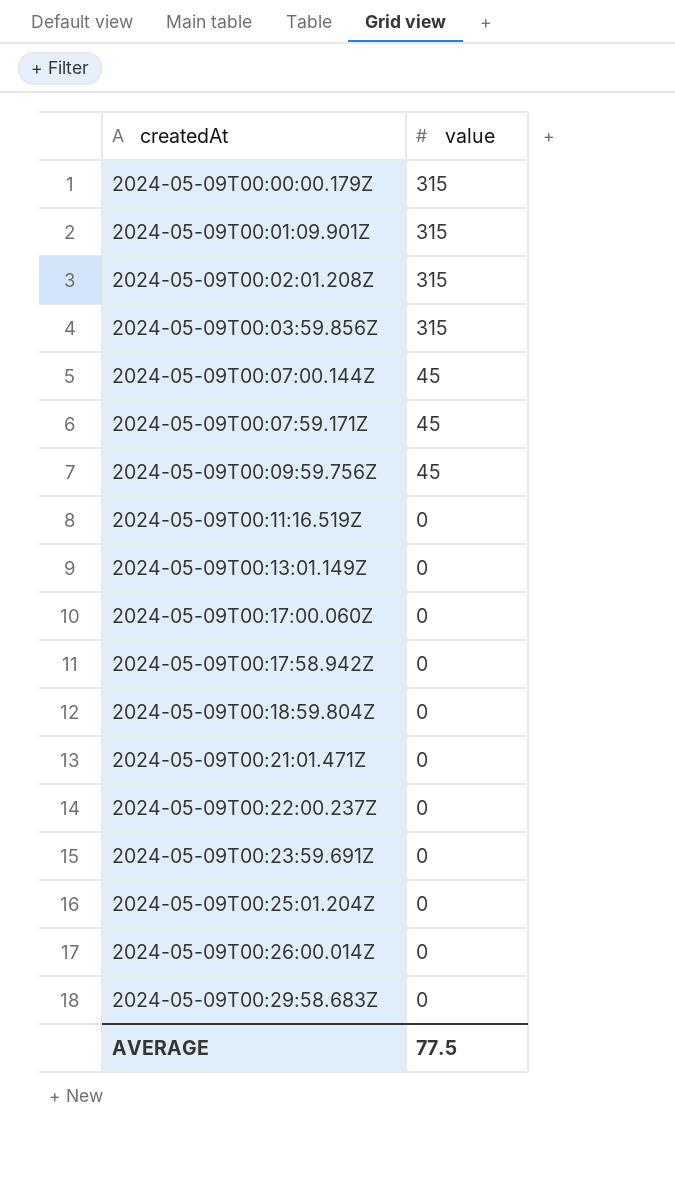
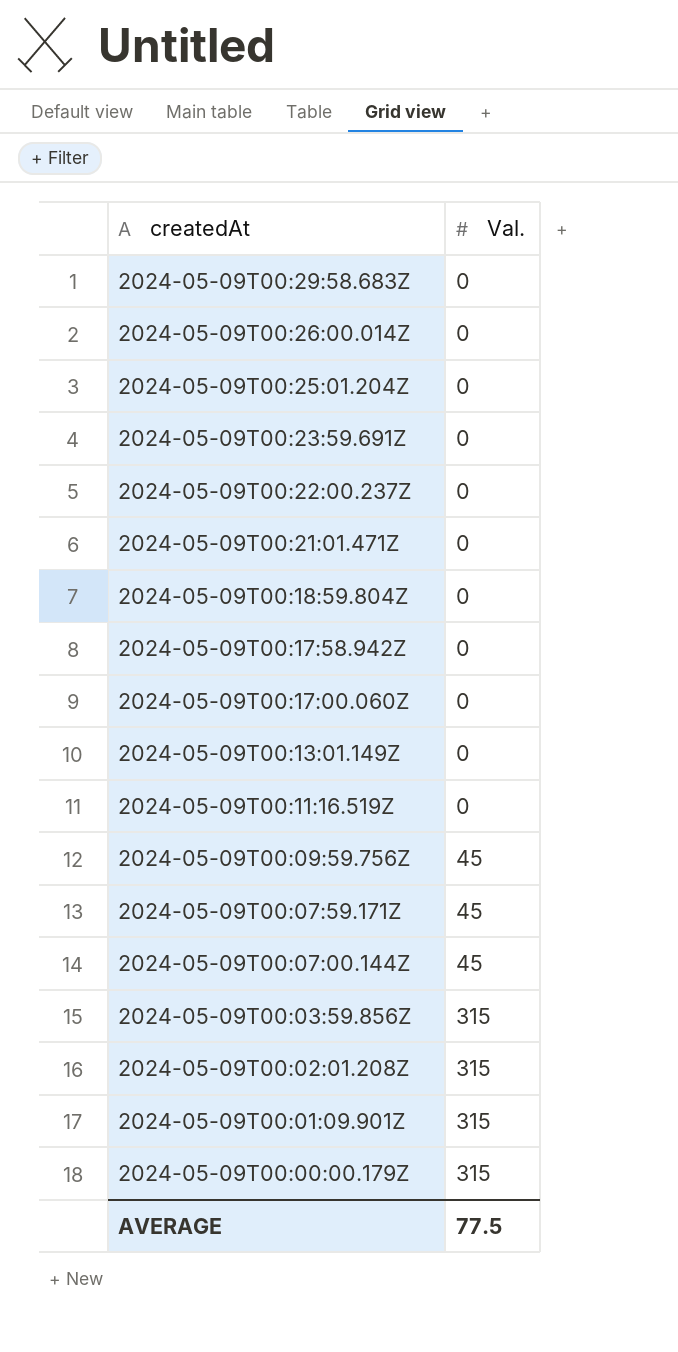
row order: createdAt ascending -> createdAt descending
column name: value -> Val.

